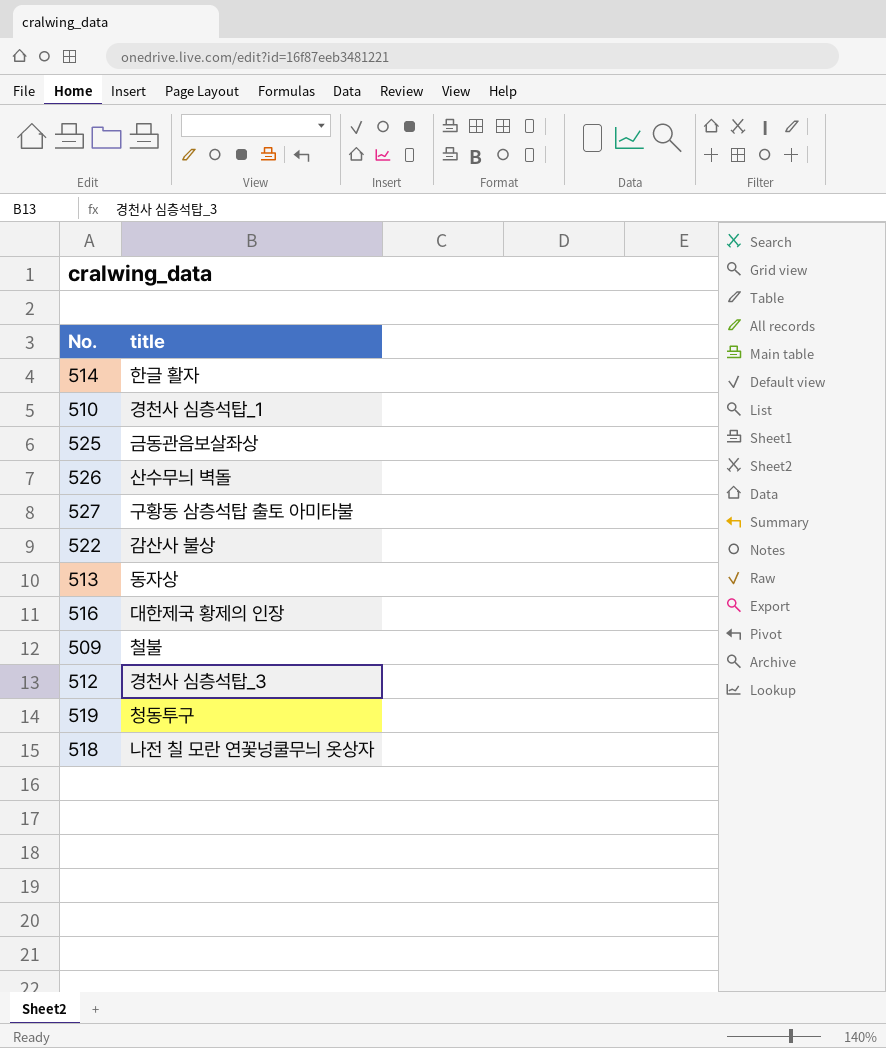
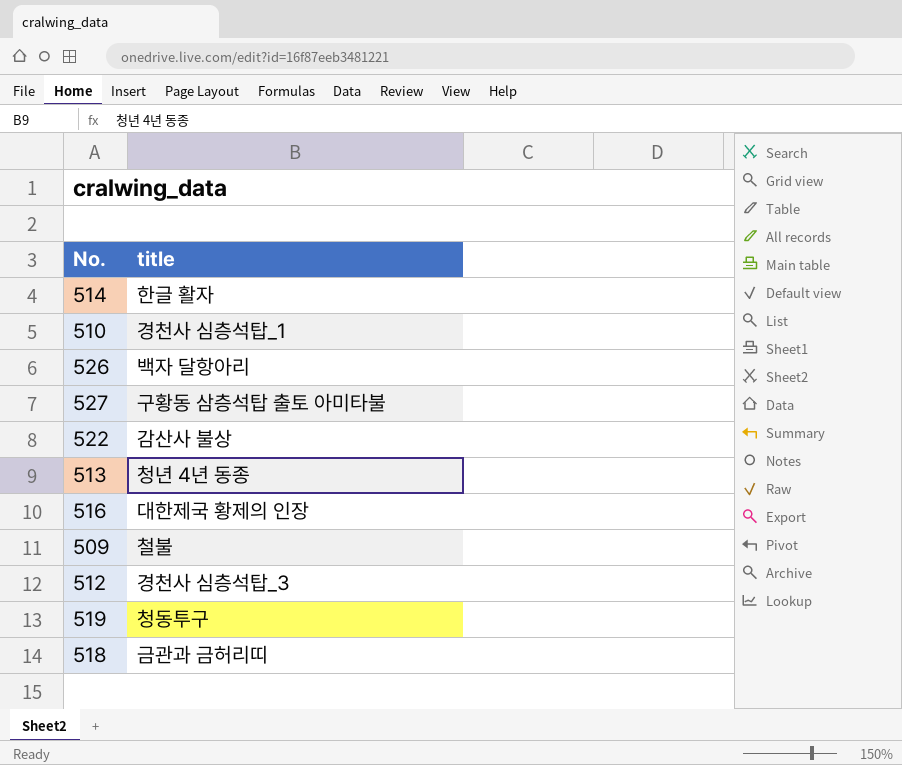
row 525: 금동관음보살좌상 -> none
526 | title: 산수무늬 벽돌 -> 백자 달항아리
513 | title: 동자상 -> 청년 4년 동종
518 | title: 나전 칠 모란 연꽃넝쿨무늬 옷상자 -> 금관과 금허리띠

